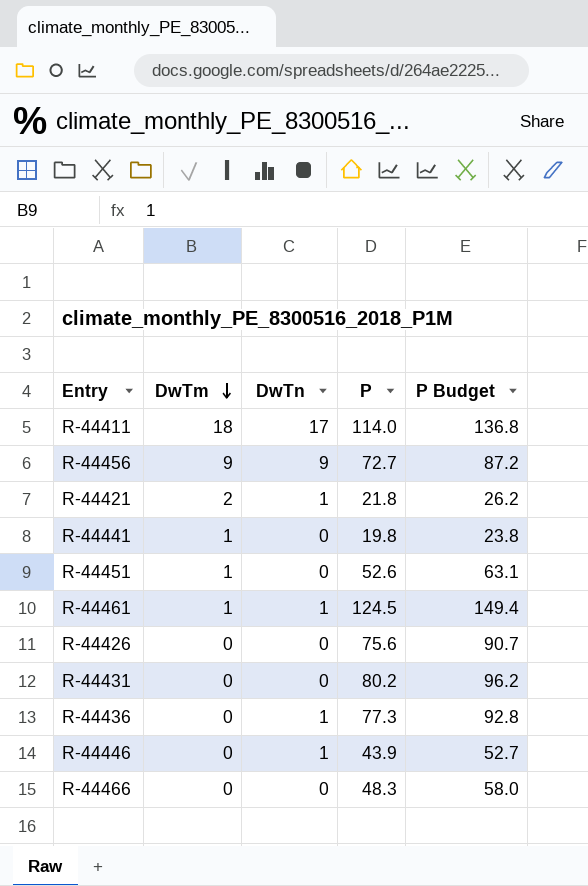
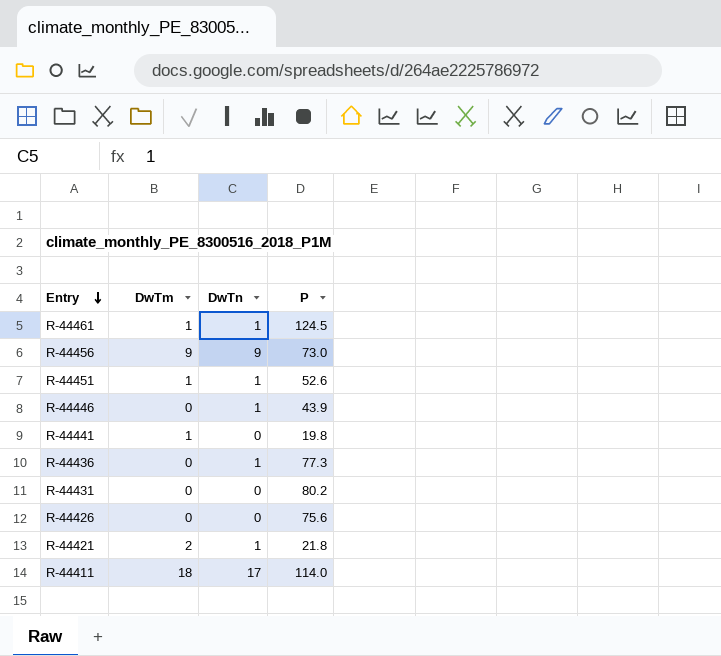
row order: DwTm descending -> Entry descending
column P Budget | formula: [P] * 1.2 -> none
row R-44466: 0 | 0 | 48.3 | 58.0 -> none
R-44456 | P: 72.7 -> 73.0
R-44451 | DwTn: 0 -> 1

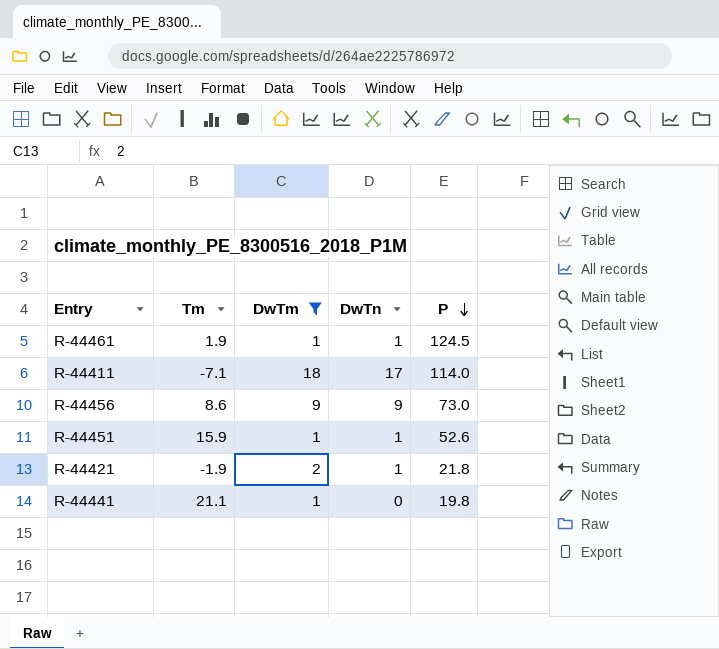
filter: none -> DwTm != 0
row order: Entry descending -> P descending
column Tm | position: none -> 2

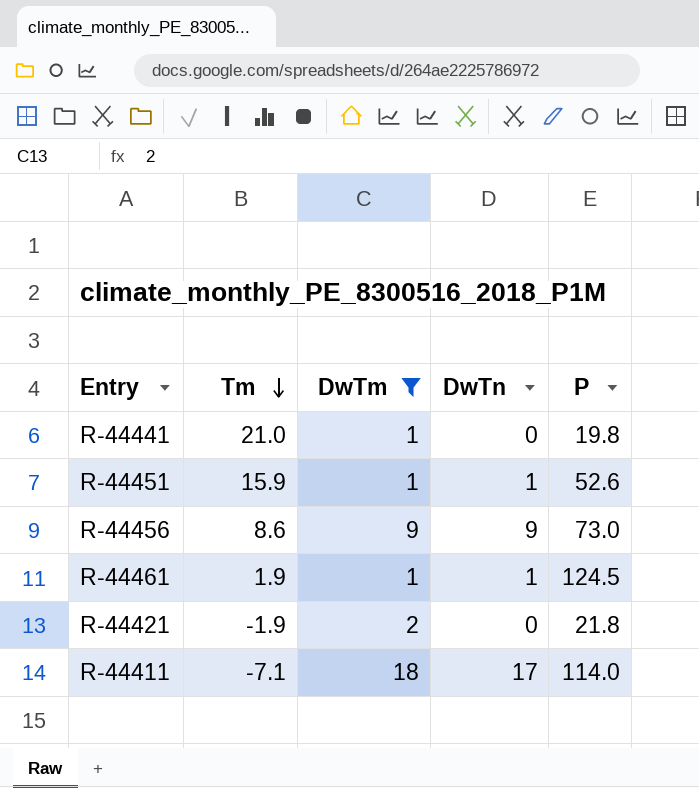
row order: P descending -> Tm descending
R-44441 | Tm: 21.1 -> 21.0
R-44421 | DwTn: 1 -> 0

